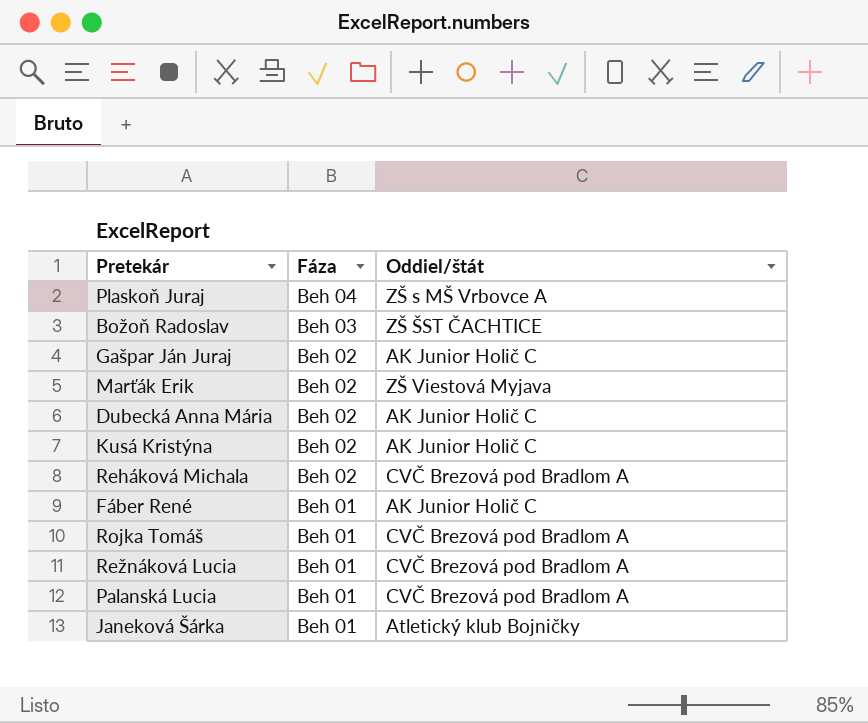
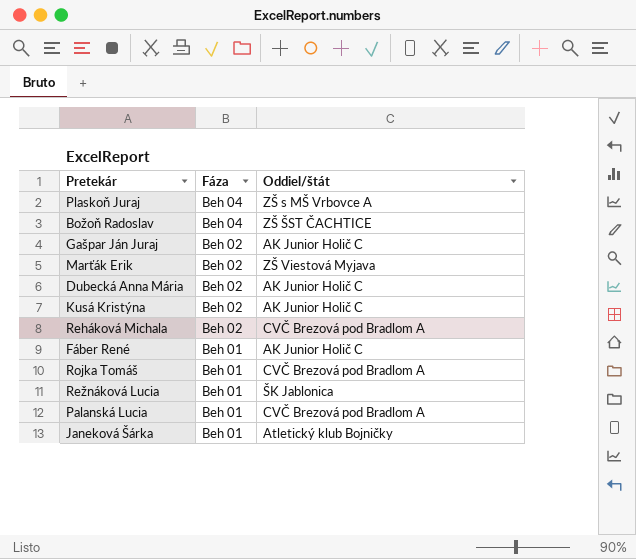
Božoň Radoslav | Fáza: Beh 03 -> Beh 04
Režnáková Lucia | Oddiel/štát: CVČ Brezová pod Bradlom A -> ŠK Jablonica

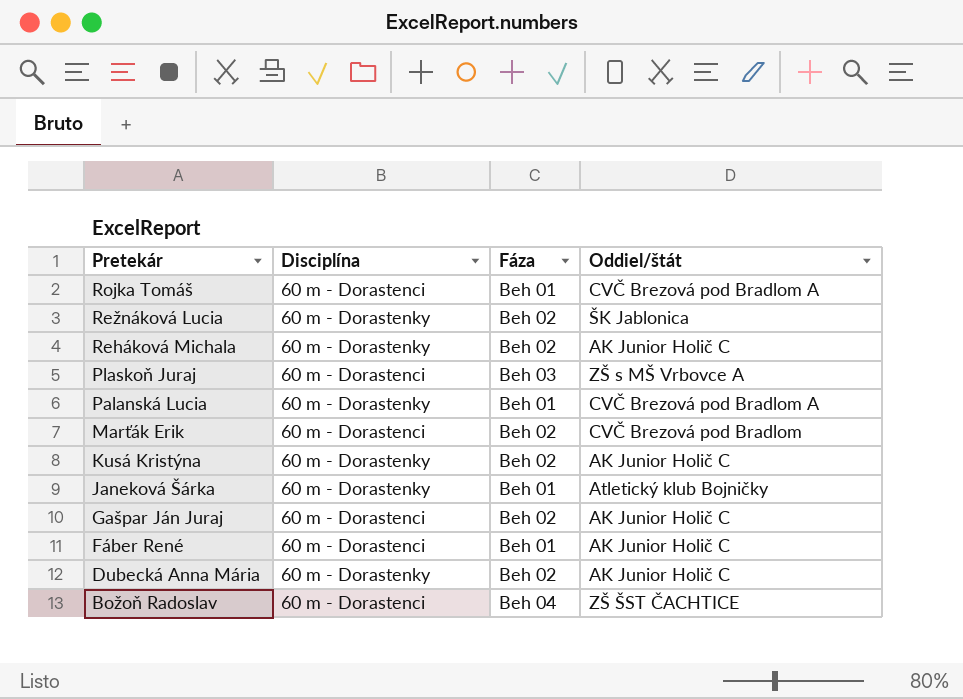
row order: Fáza descending -> Pretekár descending
column Disciplína | position: none -> 2
Režnáková Lucia | Fáza: Beh 01 -> Beh 02
Reháková Michala | Oddiel/štát: CVČ Brezová pod Bradlom A -> AK Junior Holič C
Plaskoň Juraj | Fáza: Beh 04 -> Beh 03
Marťák Erik | Oddiel/štát: ZŠ Viestová Myjava -> CVČ Brezová pod Bradlom

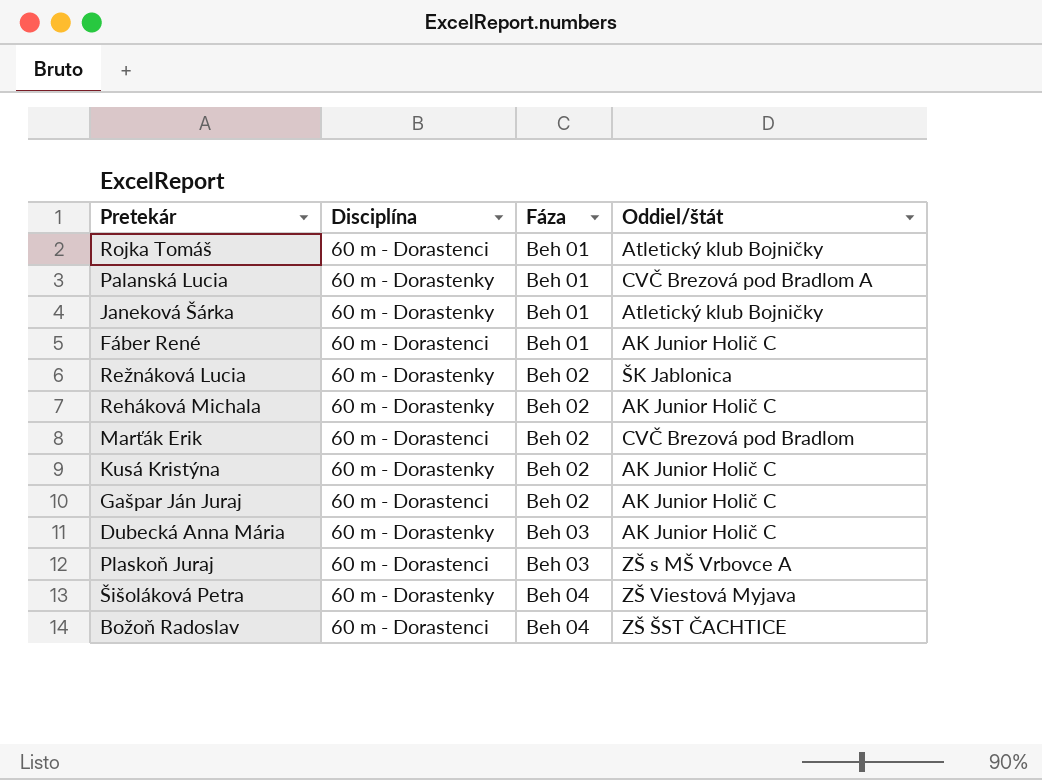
row order: Pretekár descending -> Fáza ascending
Rojka Tomáš | Oddiel/štát: CVČ Brezová pod Bradlom A -> Atletický klub Bojničky
Dubecká Anna Mária | Fáza: Beh 02 -> Beh 03
row Šišoláková Petra: none -> 60 m - Dorastenky | Beh 04 | ZŠ Viestová Myjava

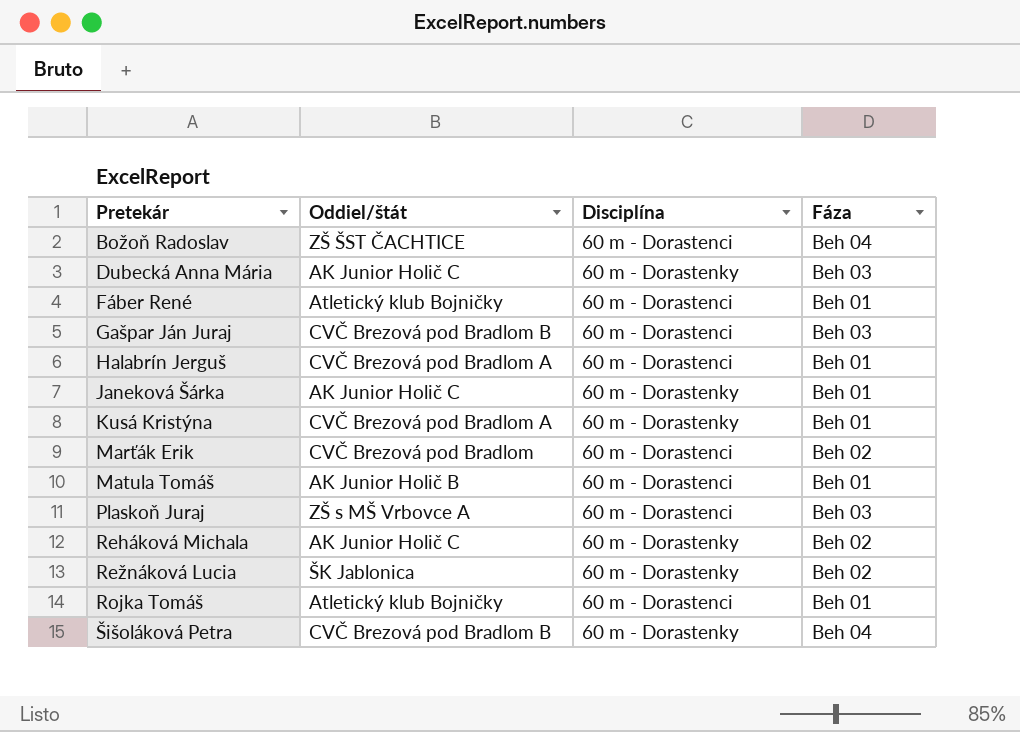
row order: Fáza ascending -> Pretekár ascending
column Oddiel/štát | position: 4 -> 2
row Palanská Lucia: 60 m - Dorastenky | Beh 01 | CVČ Brezová pod Bradlom A -> none
Fáber René | Oddiel/štát: AK Junior Holič C -> Atletický klub Bojničky
Gašpar Ján Juraj | Oddiel/štát: AK Junior Holič C -> CVČ Brezová pod Bradlom B
Gašpar Ján Juraj | Fáza: Beh 02 -> Beh 03
row Halabrín Jerguš: none -> CVČ Brezová pod Bradlom A | 60 m - Dorastenci | Beh 01
Janeková Šárka | Oddiel/štát: Atletický klub Bojničky -> AK Junior Holič C
Kusá Kristýna | Oddiel/štát: AK Junior Holič C -> CVČ Brezová pod Bradlom A
Kusá Kristýna | Fáza: Beh 02 -> Beh 01
row Matula Tomáš: none -> AK Junior Holič B | 60 m - Dorastenci | Beh 01
Šišoláková Petra | Oddiel/štát: ZŠ Viestová Myjava -> CVČ Brezová pod Bradlom B

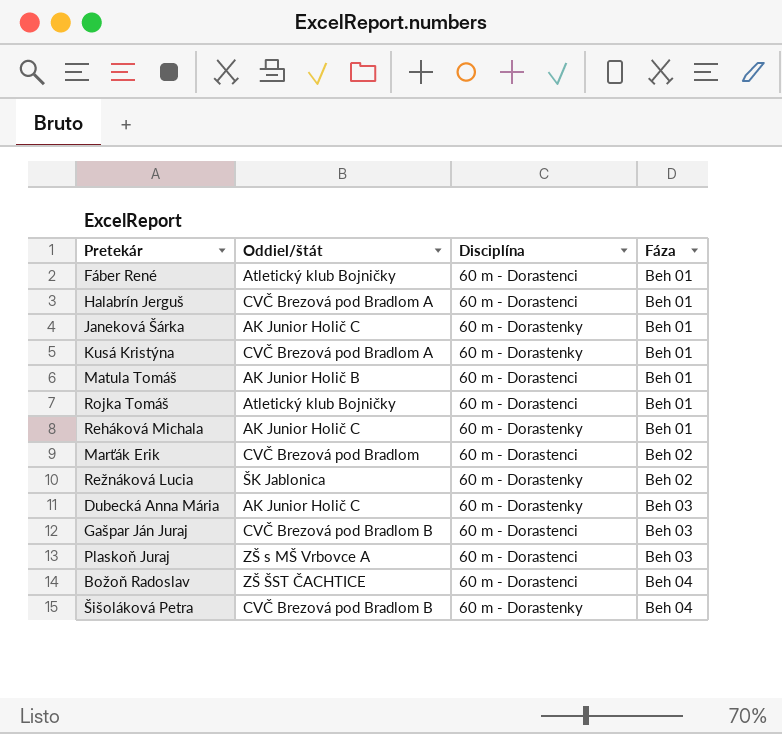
row order: Pretekár ascending -> Fáza ascending
Reháková Michala | Fáza: Beh 02 -> Beh 01

